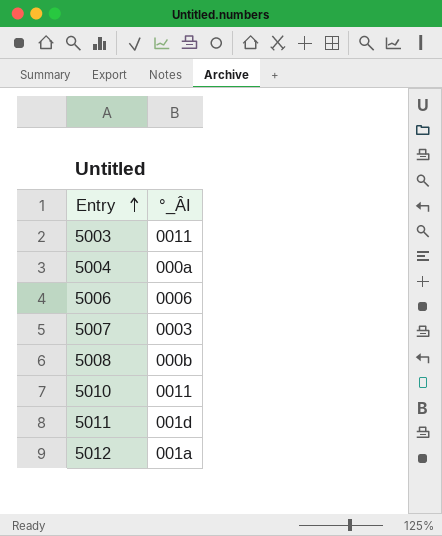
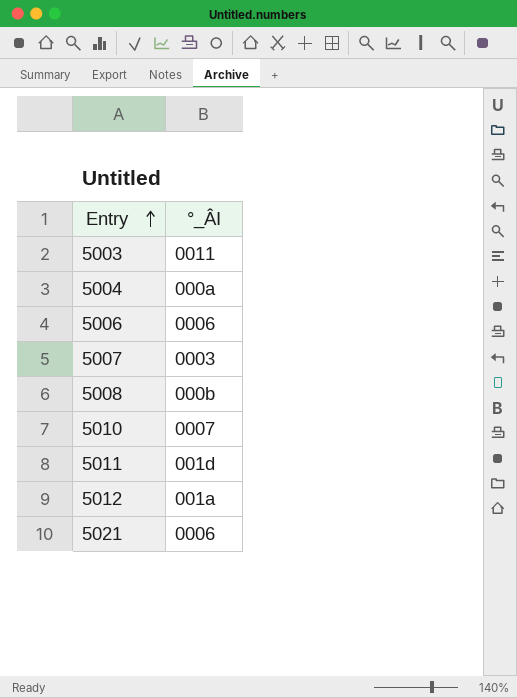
5010 | °_ÂI: 0011 -> 0007
row 5021: none -> 0006

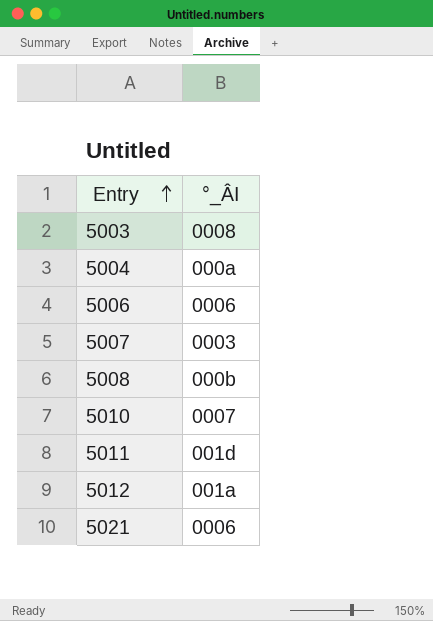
5003 | °_ÂI: 0011 -> 0008

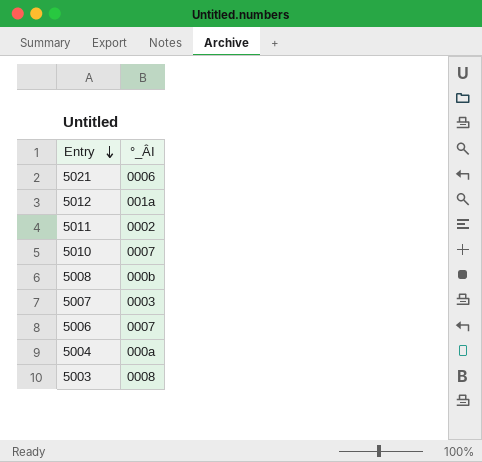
row order: Entry ascending -> Entry descending
5011 | °_ÂI: 001d -> 0002
5006 | °_ÂI: 0006 -> 0007

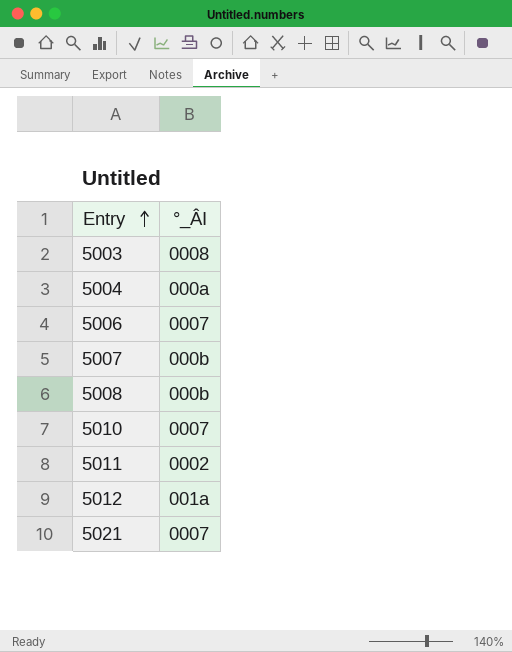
row order: Entry descending -> Entry ascending
5007 | °_ÂI: 0003 -> 000b
5021 | °_ÂI: 0006 -> 0007

